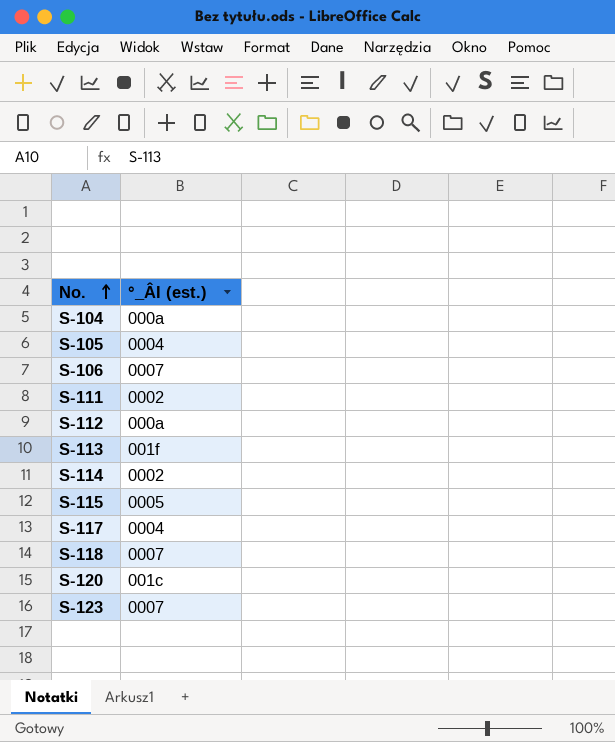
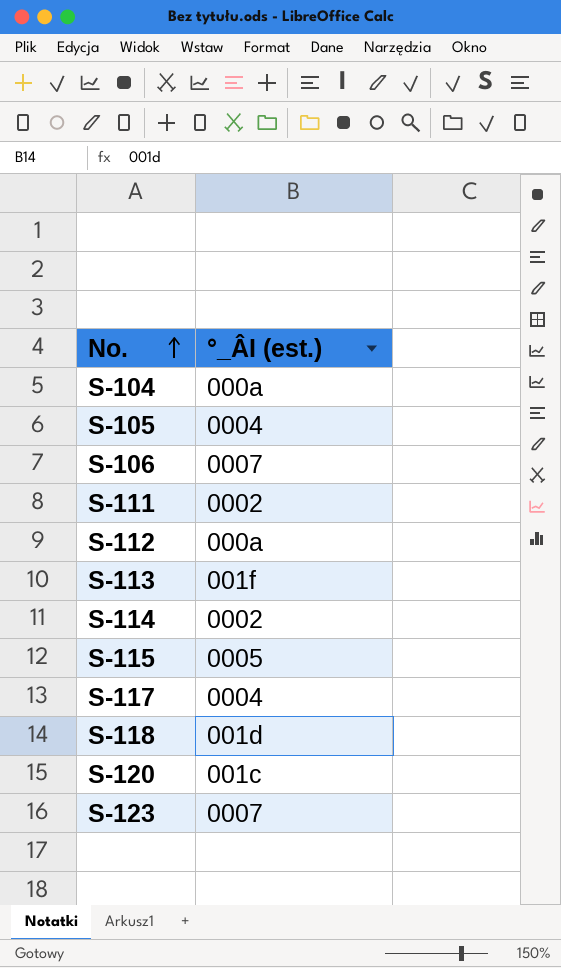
S-118 | °_ÂI (est.): 0007 -> 001d

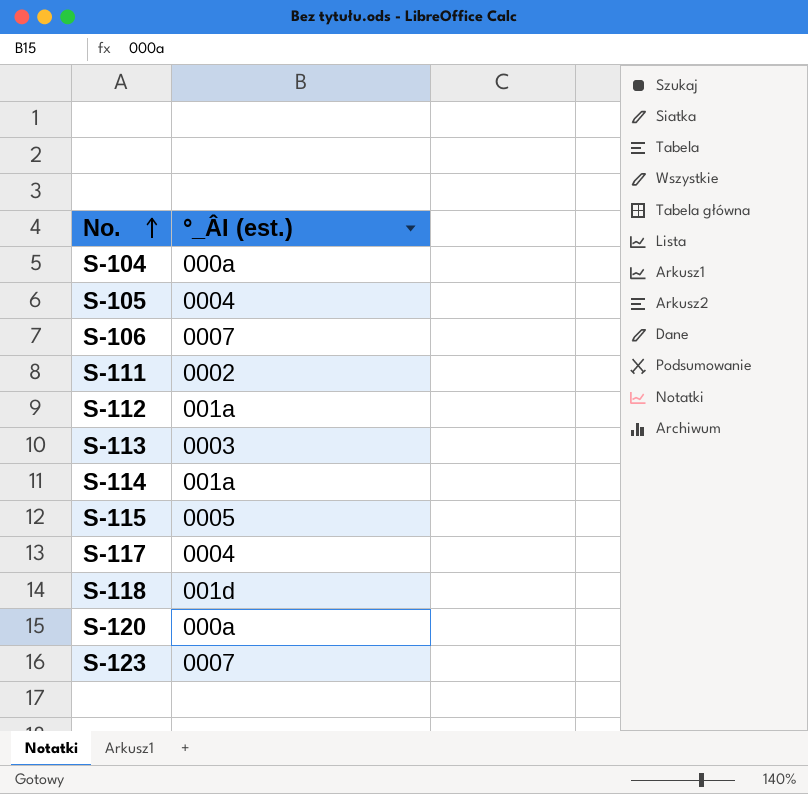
S-112 | °_ÂI (est.): 000a -> 001a
S-113 | °_ÂI (est.): 001f -> 0003
S-114 | °_ÂI (est.): 0002 -> 001a
S-120 | °_ÂI (est.): 001c -> 000a

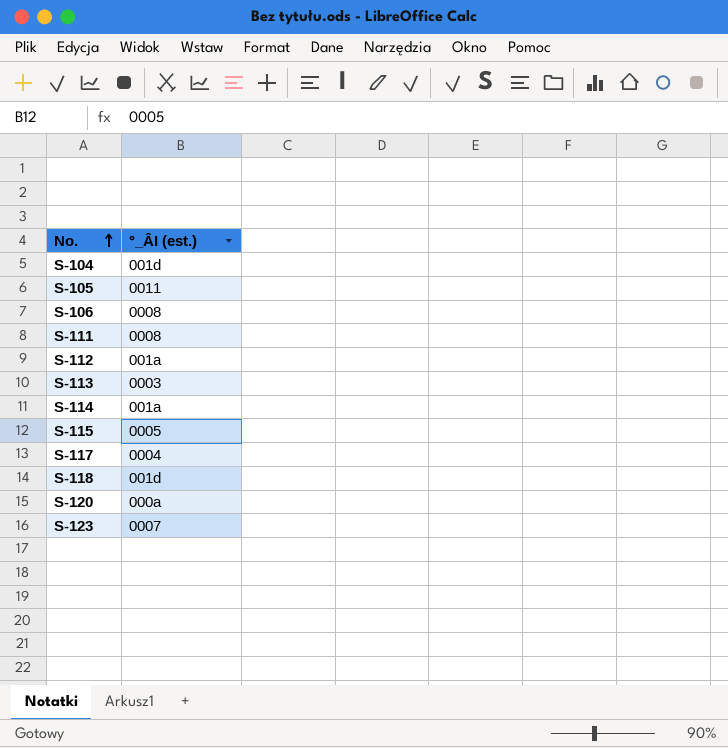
S-104 | °_ÂI (est.): 000a -> 001d
S-105 | °_ÂI (est.): 0004 -> 0011
S-106 | °_ÂI (est.): 0007 -> 0008
S-111 | °_ÂI (est.): 0002 -> 0008

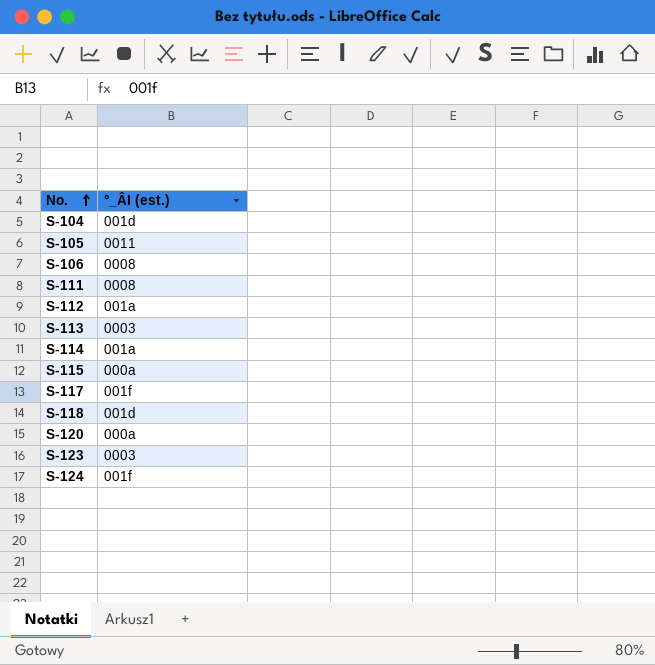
S-115 | °_ÂI (est.): 0005 -> 000a
S-117 | °_ÂI (est.): 0004 -> 001f
S-123 | °_ÂI (est.): 0007 -> 0003
row S-124: none -> 001f

